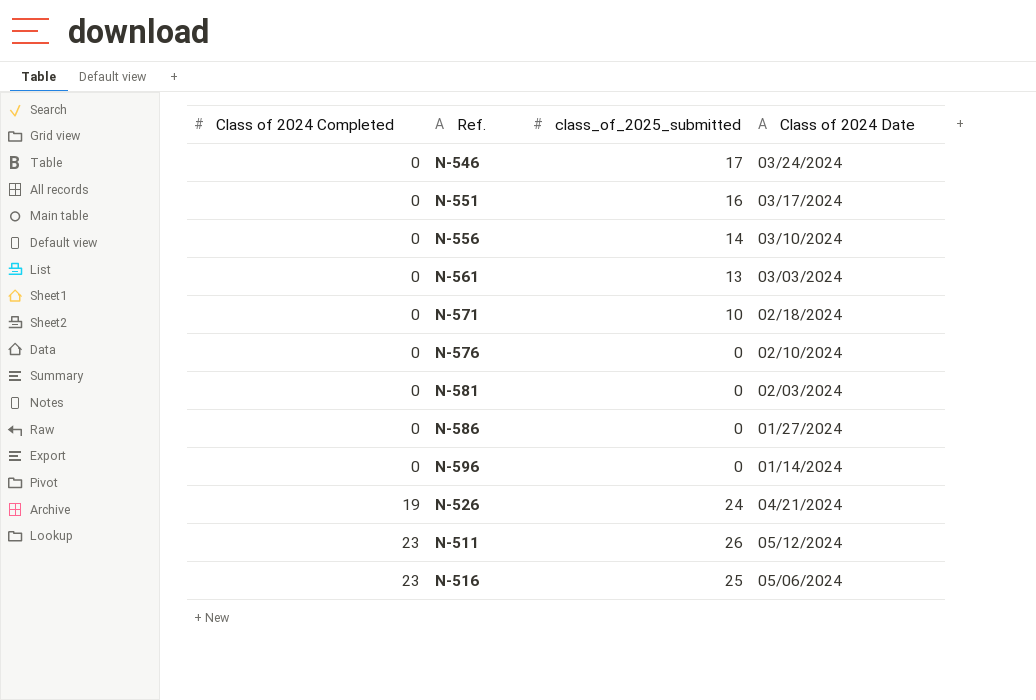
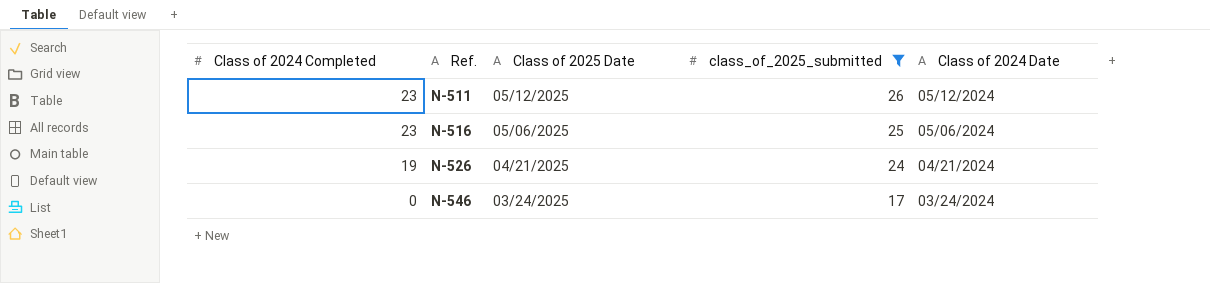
filter: none -> class_of_2025_submitted >= 17
row order: Class of 2024 Completed ascending -> Class of 2024 Completed descending
column Class of 2025 Date | position: none -> 3

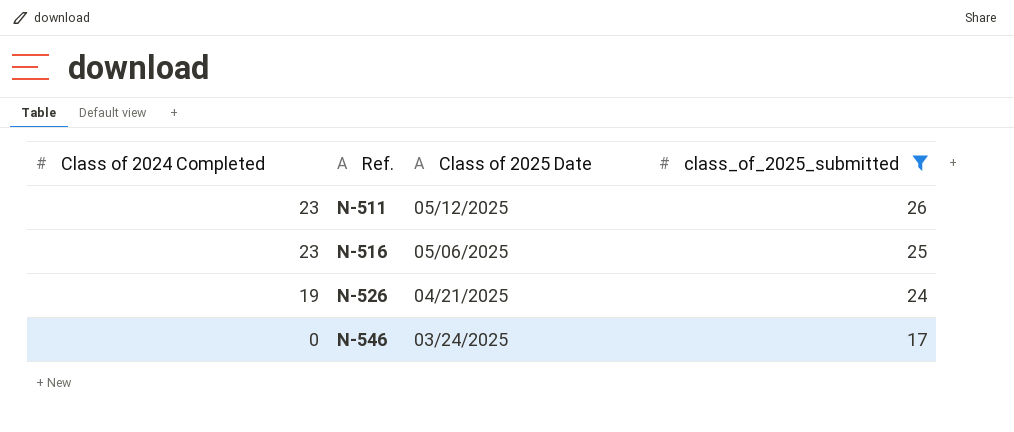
column Class of 2024 Date | position: 5 -> none

